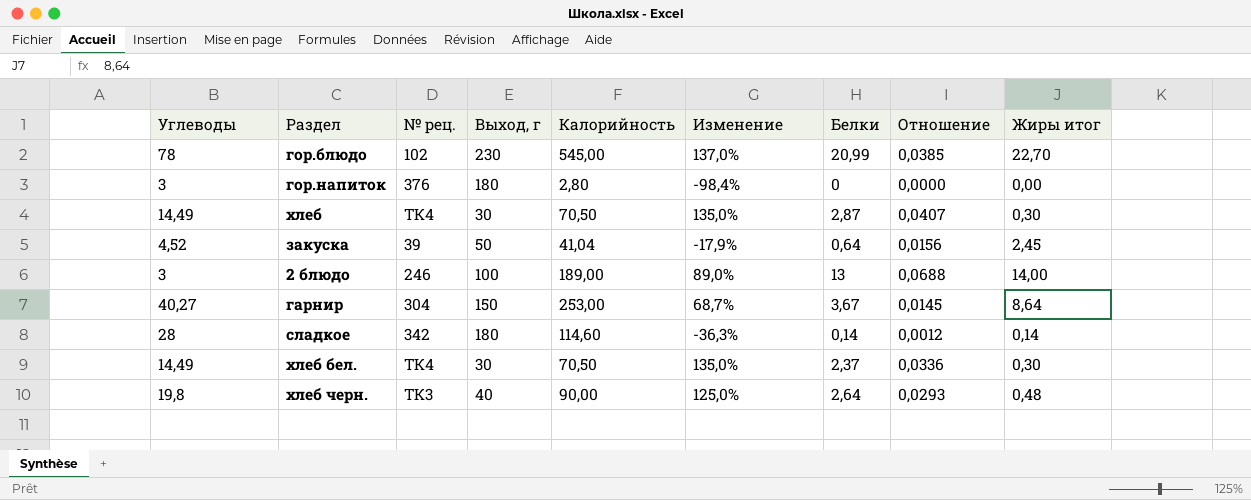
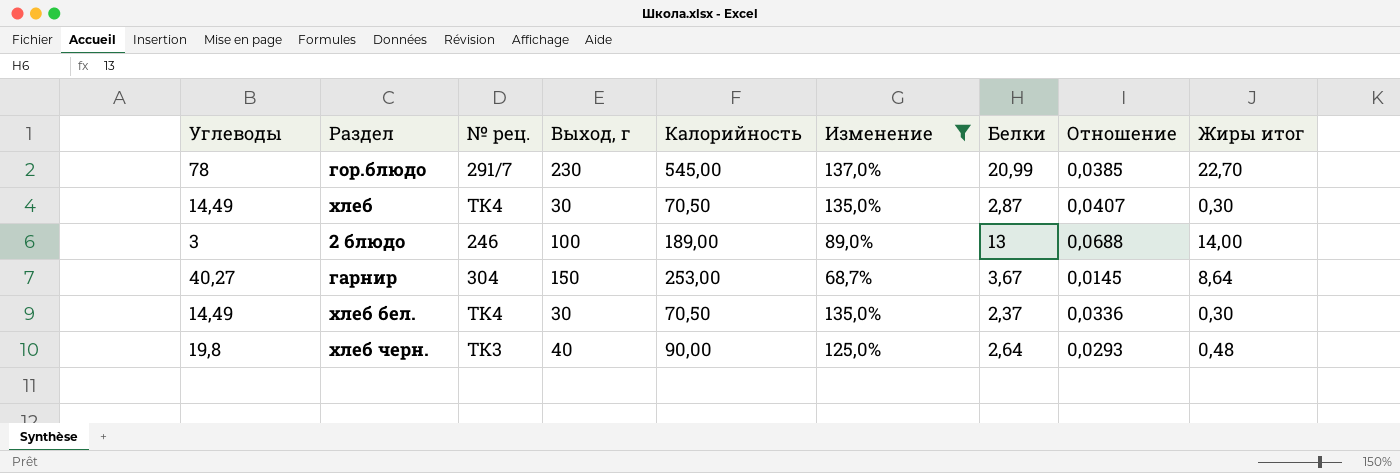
filter: none -> Изменение >= 68,7%
гор.блюдо | № рец.: 102 -> 291/7

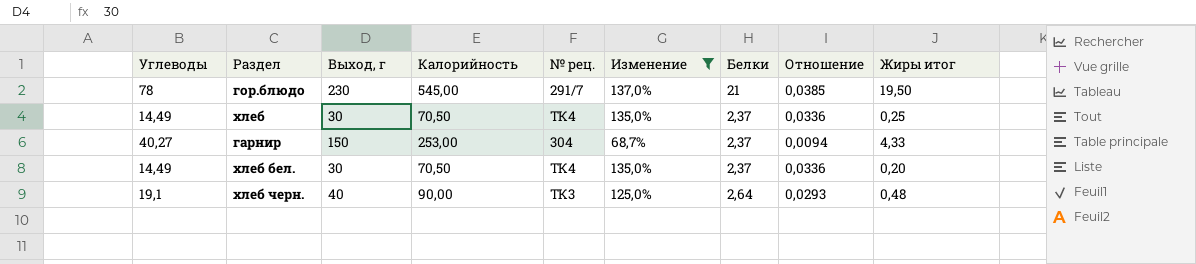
column № рец. | position: 3 -> 5
row 2 блюдо: 3 | 246 | 100 | 189,00 | 89,0% | 13 | 0,0688 | 14,00 -> none
гор.блюдо | Белки: 20,99 -> 21
гор.блюдо | Жиры итог: 22,70 -> 19,50
хлеб | Белки: 2,87 -> 2,37
хлеб | Отношение: 0,0407 -> 0,0336
хлеб | Жиры итог: 0,30 -> 0,25
гарнир | Белки: 3,67 -> 2,37
гарнир | Отношение: 0,0145 -> 0,0094
гарнир | Жиры итог: 8,64 -> 4,33
хлеб бел. | Жиры итог: 0,30 -> 0,20
хлеб черн. | Углеводы: 19,8 -> 19,1

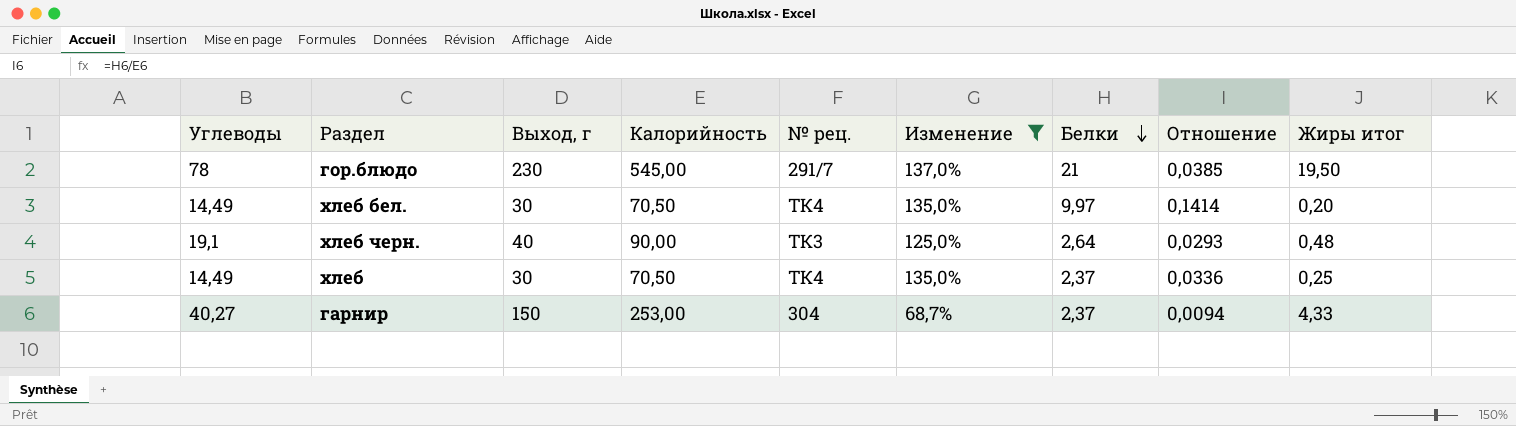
row order: none -> Белки descending
хлеб бел. | Белки: 2,37 -> 9,97
хлеб бел. | Отношение: 0,0336 -> 0,1414

